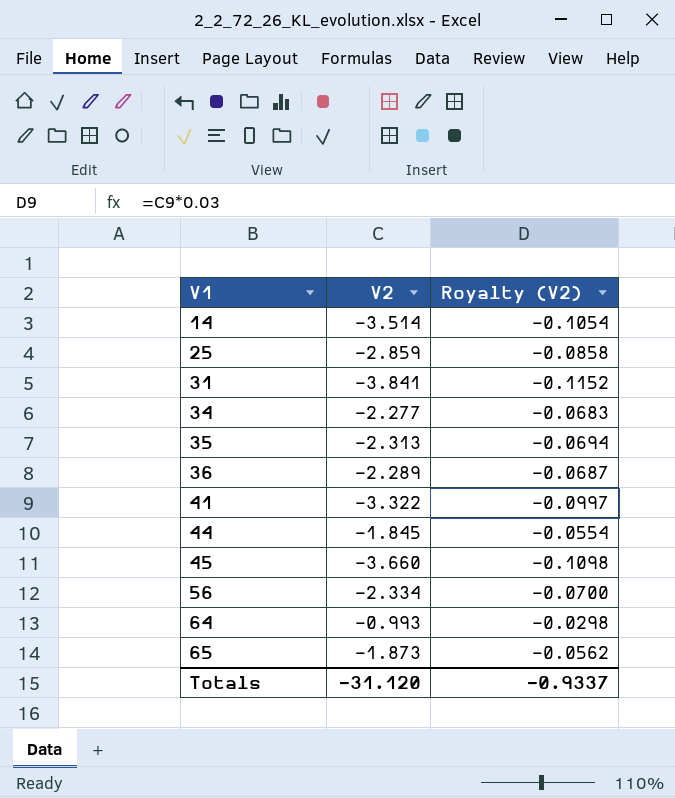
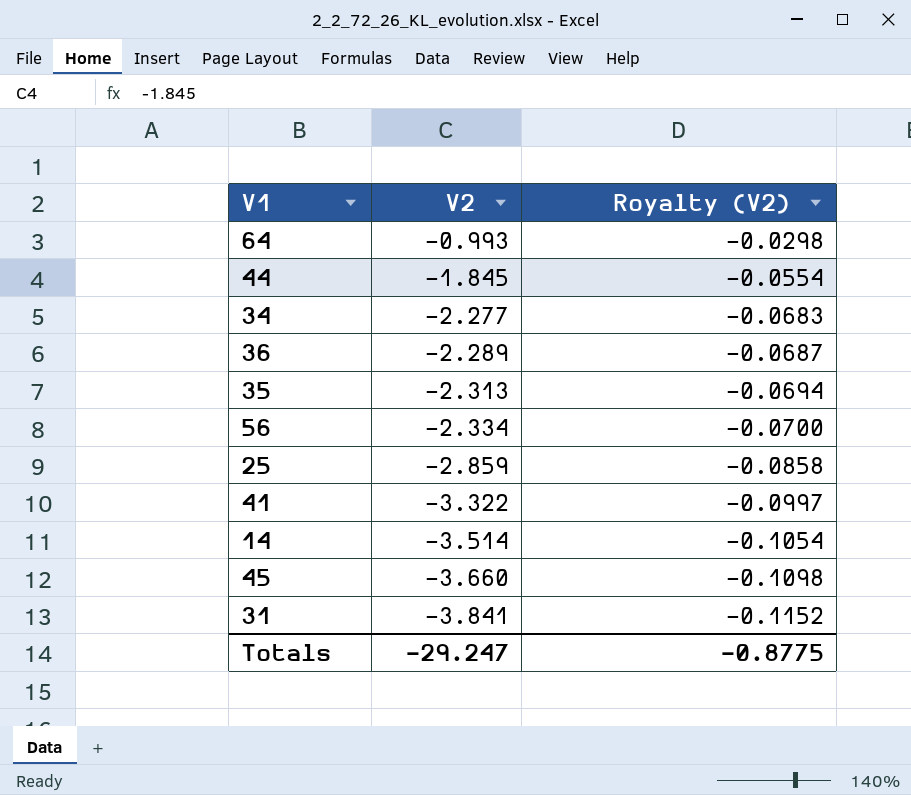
row order: V1 ascending -> V2 descending
row 65: -1.873 | -0.0562 -> none
Totals | V2: -31.120 -> -29.247
Totals | Royalty (V2): -0.9337 -> -0.8775

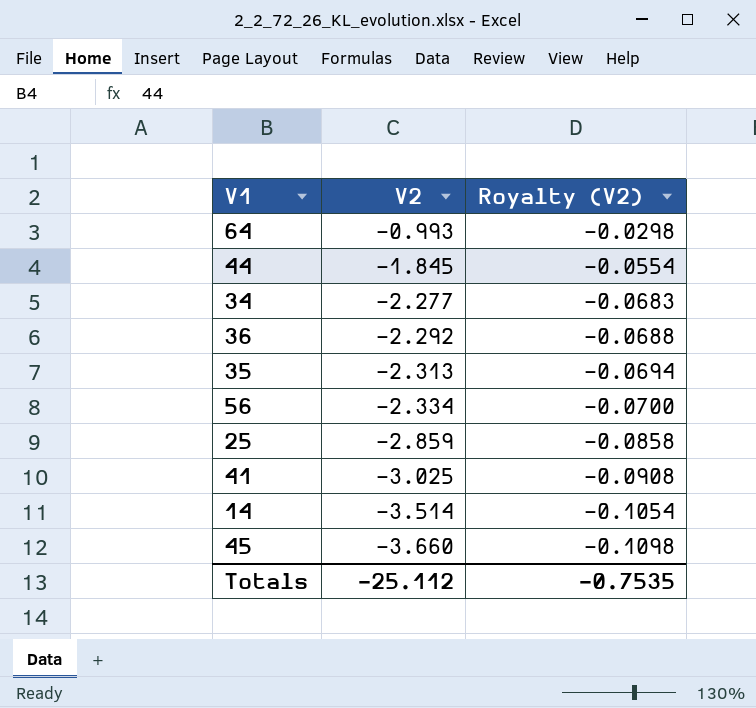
row 31: -3.841 | -0.1152 -> none
36 | V2: -2.289 -> -2.292
36 | Royalty (V2): -0.0687 -> -0.0688
41 | V2: -3.322 -> -3.025
41 | Royalty (V2): -0.0997 -> -0.0908
Totals | V2: -29.247 -> -25.112
Totals | Royalty (V2): -0.8775 -> -0.7535

